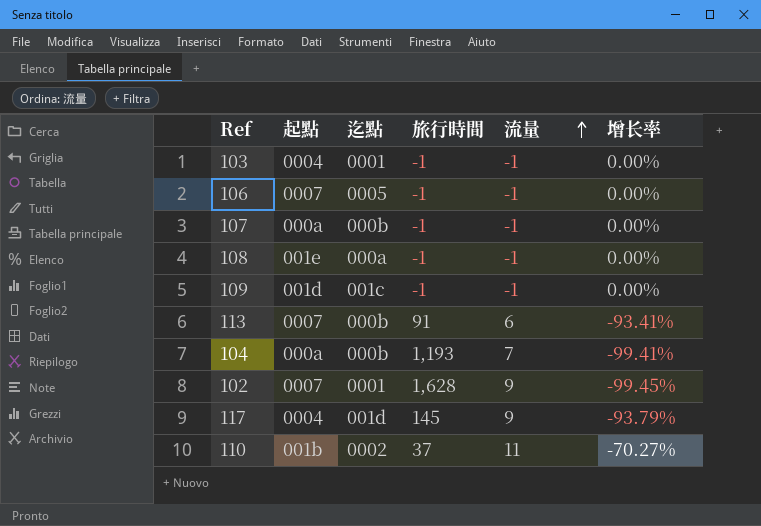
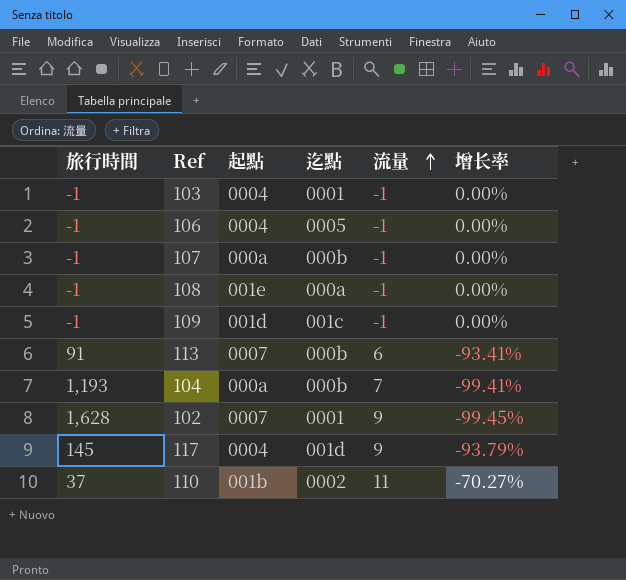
column 旅行時間 | position: 4 -> 1
106 | 起點: 0007 -> 0004

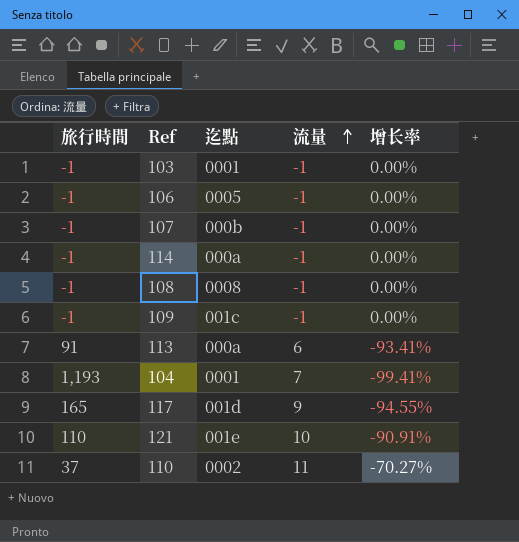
column 起點 | position: 3 -> none
row 102: 1,628 | 0007 | 0001 | 9 | -99.45% -> none
row 114: none -> -1 | 000a | -1 | 0.00%
108 | 迄點: 000a -> 0008
113 | 迄點: 000b -> 000a
104 | 迄點: 000b -> 0001
117 | 旅行時間: 145 -> 165
117 | 增长率: -93.79% -> -94.55%
row 121: none -> 110 | 001e | 10 | -90.91%

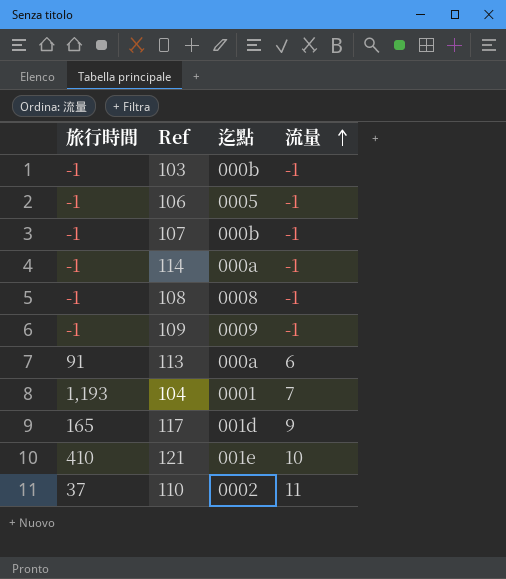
column 增长率 | formula: ([流量] - [旅行時間]) / [旅行時間] -> none
103 | 迄點: 0001 -> 000b
109 | 迄點: 001c -> 0009
121 | 旅行時間: 110 -> 410

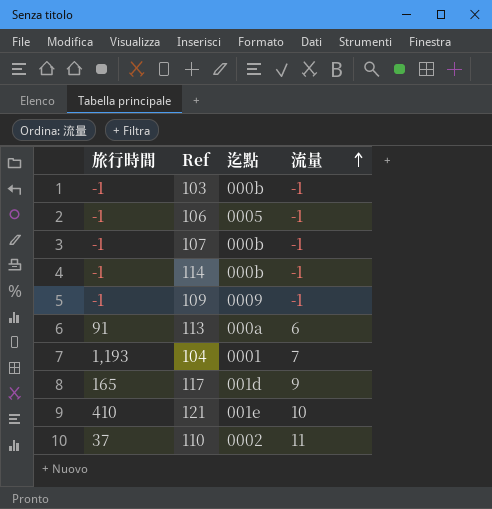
row 108: -1 | 0008 | -1 -> none
114 | 迄點: 000a -> 000b

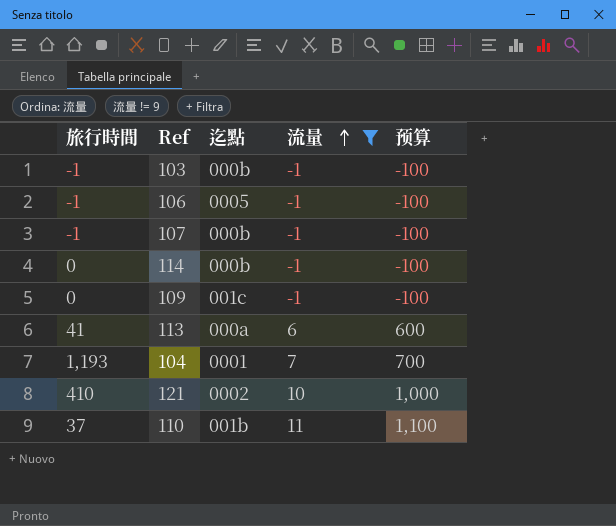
filter: none -> 流量 != 9
column 预算 | formula: none -> [流量] * 100
114 | 旅行時間: -1 -> 0
109 | 旅行時間: -1 -> 0
109 | 迄點: 0009 -> 001c
113 | 旅行時間: 91 -> 41
121 | 迄點: 001e -> 0002
110 | 迄點: 0002 -> 001b

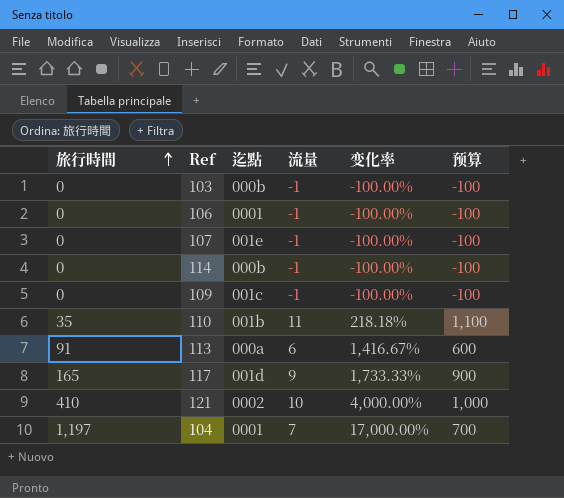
filter: 流量 != 9 -> none
row order: 流量 ascending -> 旅行時間 ascending
column 变化率 | formula: none -> ([旅行時間] - [流量]) / [流量]
103 | 旅行時間: -1 -> 0
106 | 旅行時間: -1 -> 0
106 | 迄點: 0005 -> 0001
107 | 旅行時間: -1 -> 0
107 | 迄點: 000b -> 001e
110 | 旅行時間: 37 -> 35
113 | 旅行時間: 41 -> 91
104 | 旅行時間: 1,193 -> 1,197

